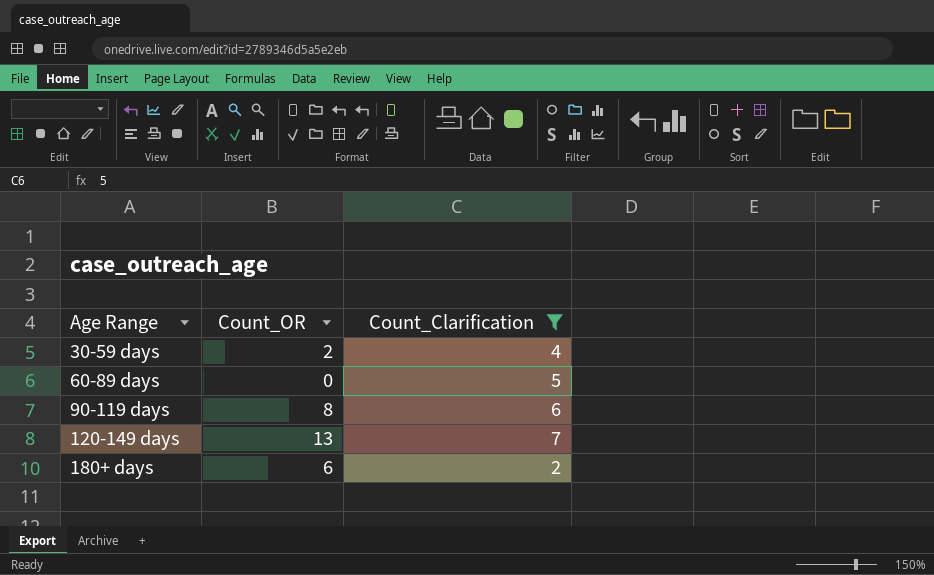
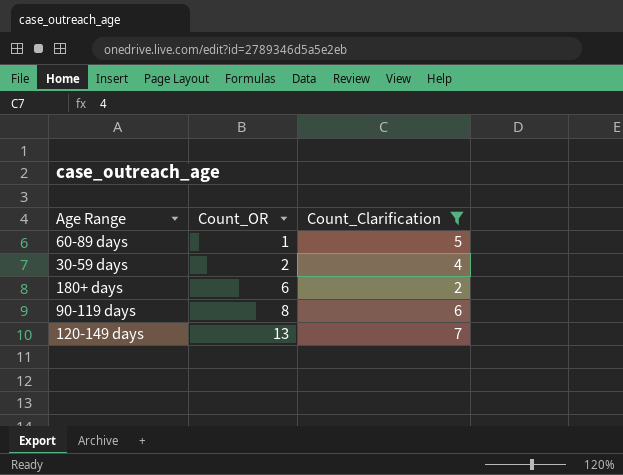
row order: Age Range ascending -> Count_OR ascending
60-89 days | Count_OR: 0 -> 1

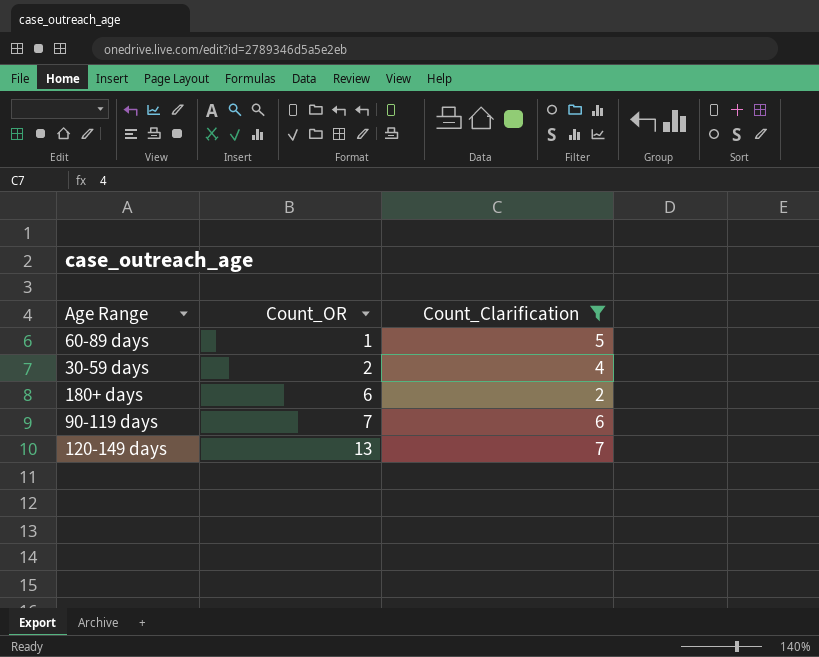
90-119 days | Count_OR: 8 -> 7

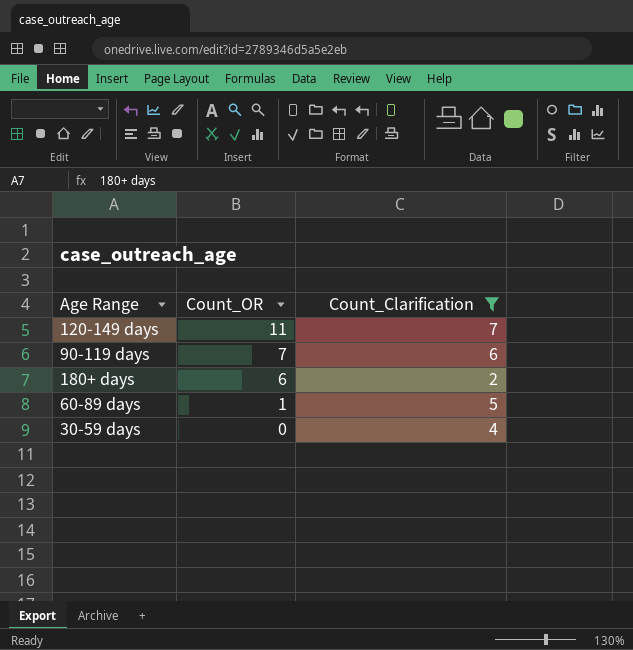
row order: Count_OR ascending -> Count_OR descending
120-149 days | Count_OR: 13 -> 11
30-59 days | Count_OR: 2 -> 0

